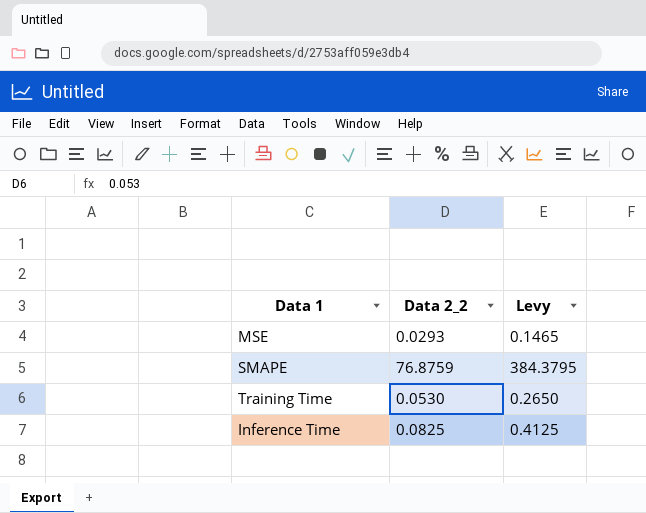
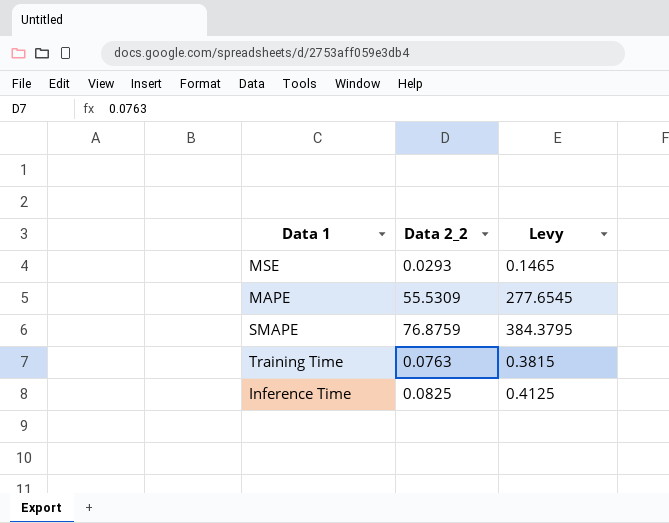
row MAPE: none -> 55.5309 | 277.6545
Training Time | Data 2_2: 0.0530 -> 0.0763
Training Time | Levy: 0.2650 -> 0.3815

